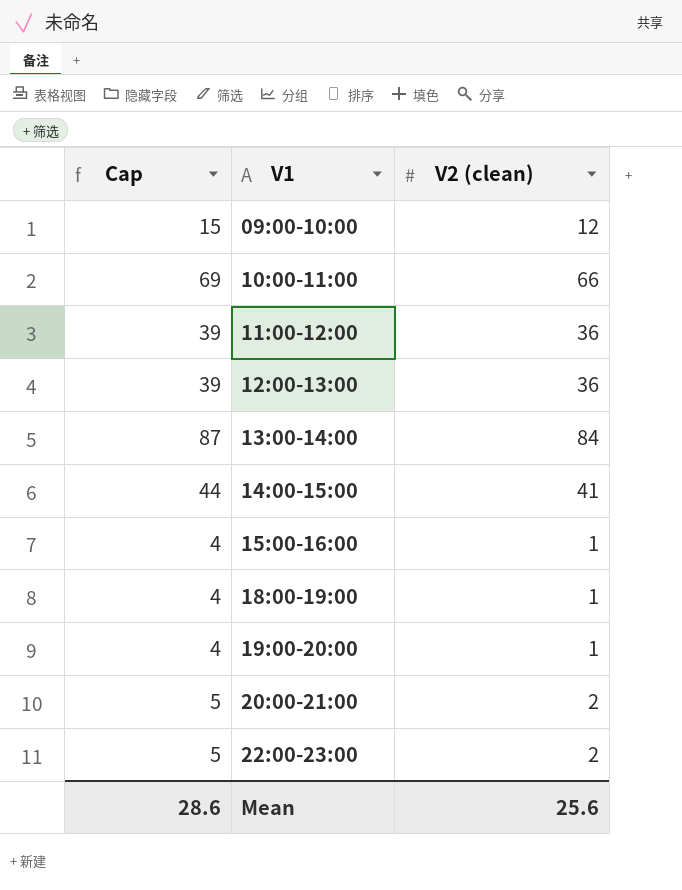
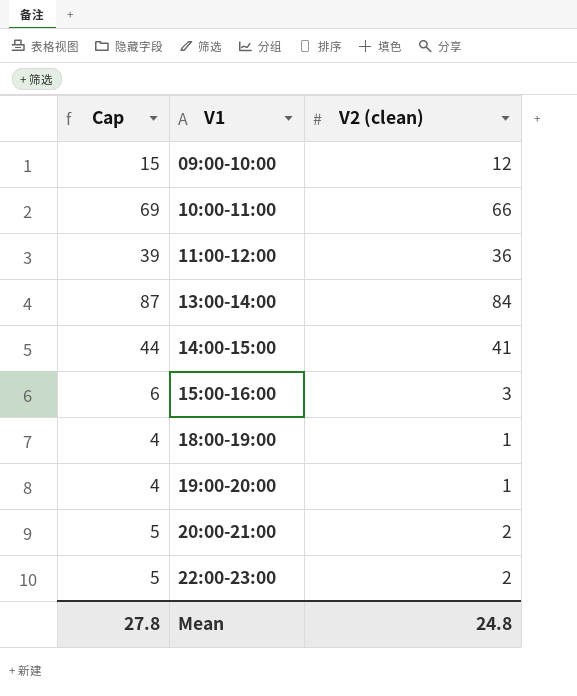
row 12:00-13:00: 39 | 36 -> none
15:00-16:00 | Cap: 4 -> 6
15:00-16:00 | V2 (clean): 1 -> 3
Mean | Cap: 28.6 -> 27.8
Mean | V2 (clean): 25.6 -> 24.8

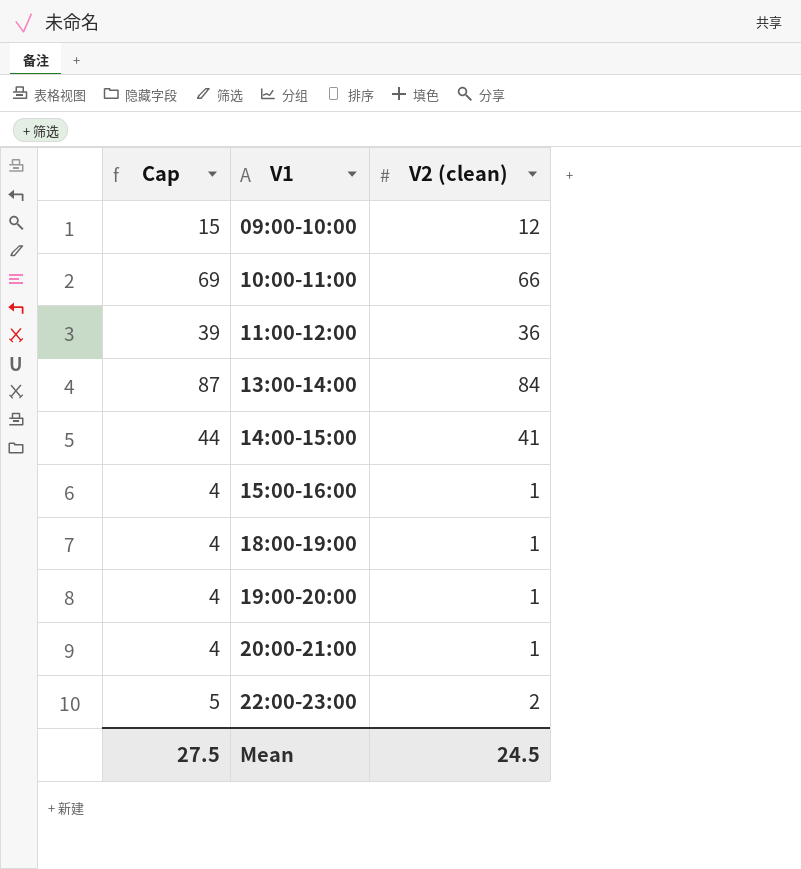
15:00-16:00 | Cap: 6 -> 4
15:00-16:00 | V2 (clean): 3 -> 1
20:00-21:00 | Cap: 5 -> 4
20:00-21:00 | V2 (clean): 2 -> 1
Mean | Cap: 27.8 -> 27.5
Mean | V2 (clean): 24.8 -> 24.5

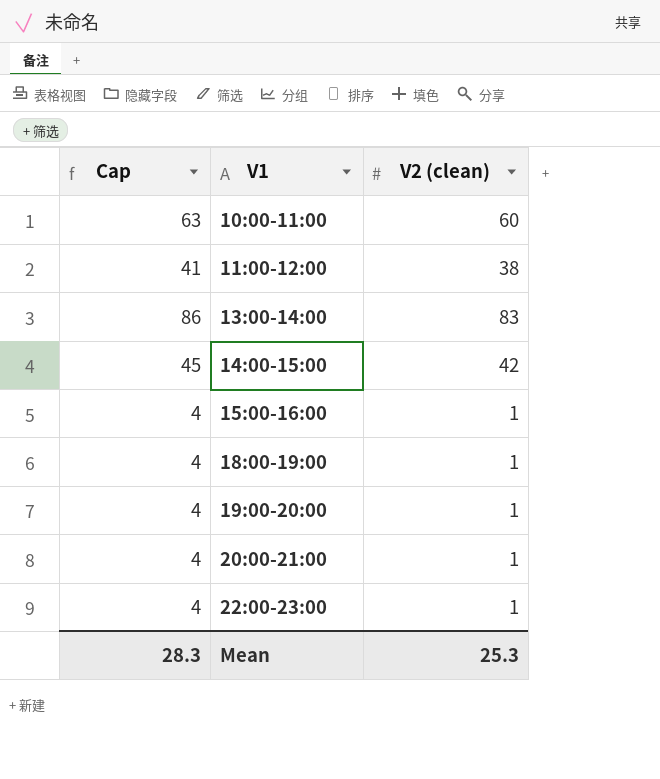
row 09:00-10:00: 15 | 12 -> none
10:00-11:00 | Cap: 69 -> 63
10:00-11:00 | V2 (clean): 66 -> 60
11:00-12:00 | Cap: 39 -> 41
11:00-12:00 | V2 (clean): 36 -> 38
13:00-14:00 | Cap: 87 -> 86
13:00-14:00 | V2 (clean): 84 -> 83
14:00-15:00 | Cap: 44 -> 45
14:00-15:00 | V2 (clean): 41 -> 42
22:00-23:00 | Cap: 5 -> 4
22:00-23:00 | V2 (clean): 2 -> 1
Mean | Cap: 27.5 -> 28.3
Mean | V2 (clean): 24.5 -> 25.3

